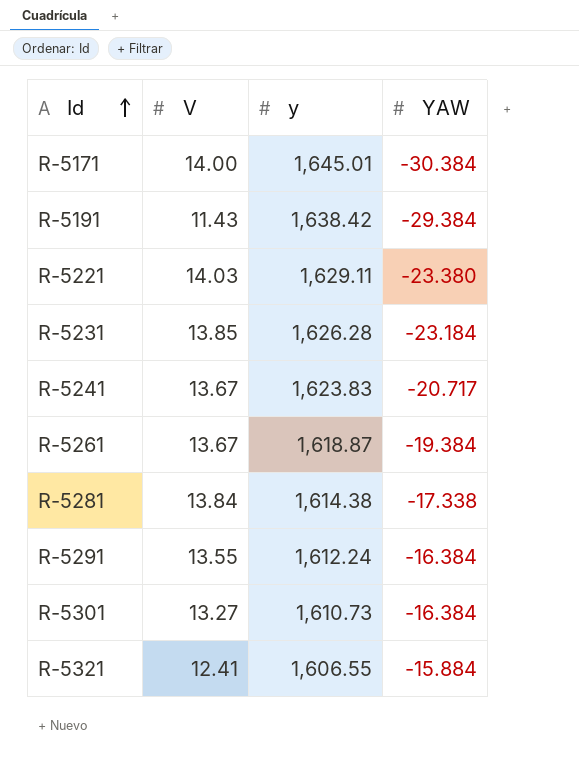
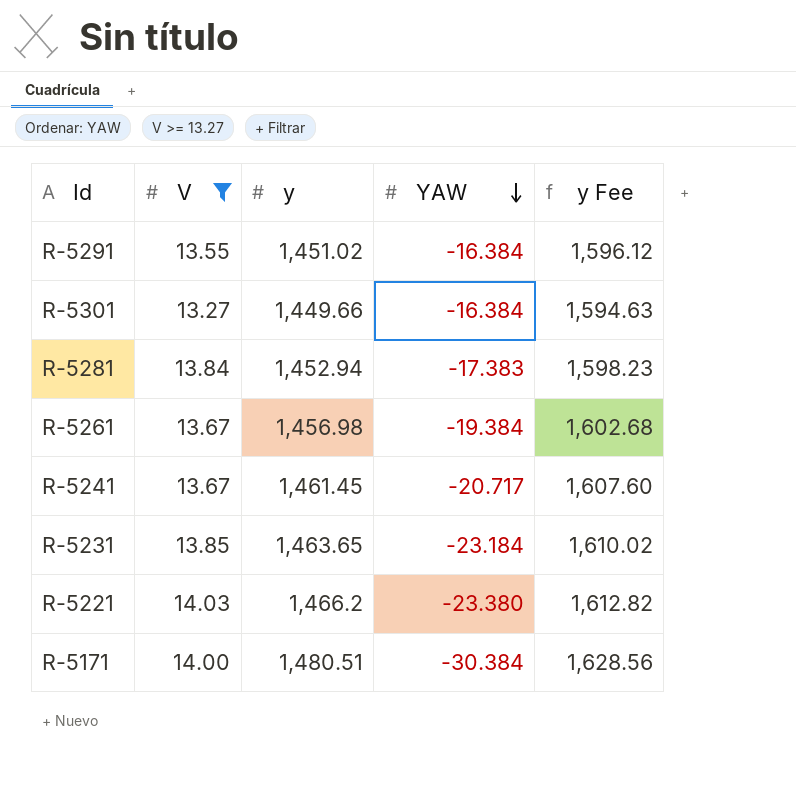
filter: none -> V >= 13.27
row order: Id ascending -> YAW descending
column y Fee | formula: none -> [y] * 1.1
R-5291 | y: 1,612.24 -> 1,451.02
R-5301 | y: 1,610.73 -> 1,449.66
R-5281 | y: 1,614.38 -> 1,452.94
R-5281 | YAW: -17.338 -> -17.383
R-5261 | y: 1,618.87 -> 1,456.98
R-5241 | y: 1,623.83 -> 1,461.45
R-5231 | y: 1,626.28 -> 1,463.65
R-5221 | y: 1,629.11 -> 1,466.2
R-5171 | y: 1,645.01 -> 1,480.51

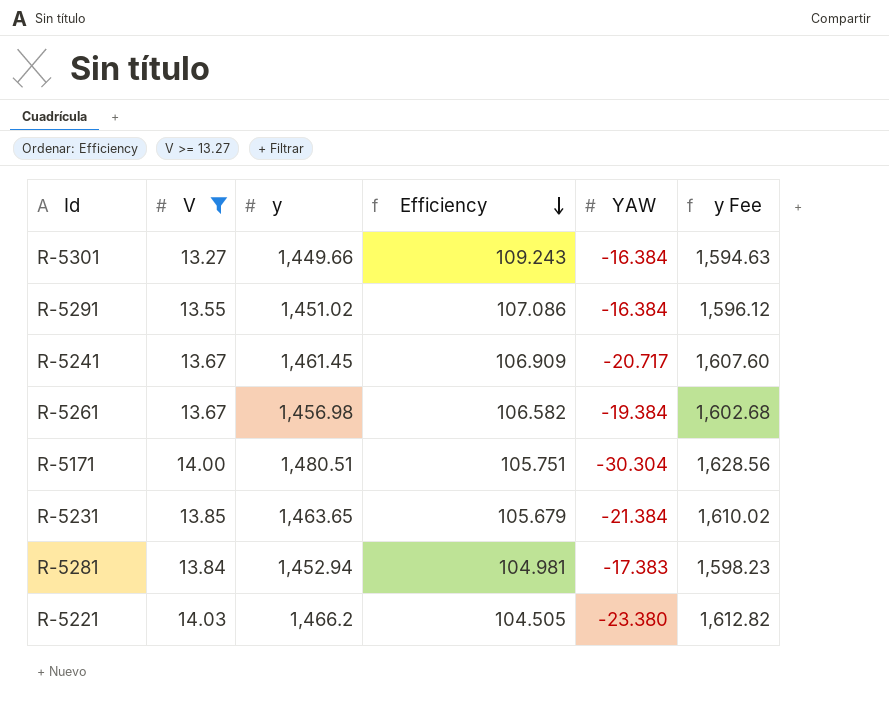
row order: YAW descending -> Efficiency descending
column Efficiency | formula: none -> [y] / [V]
R-5171 | YAW: -30.384 -> -30.304
R-5231 | YAW: -23.184 -> -21.384

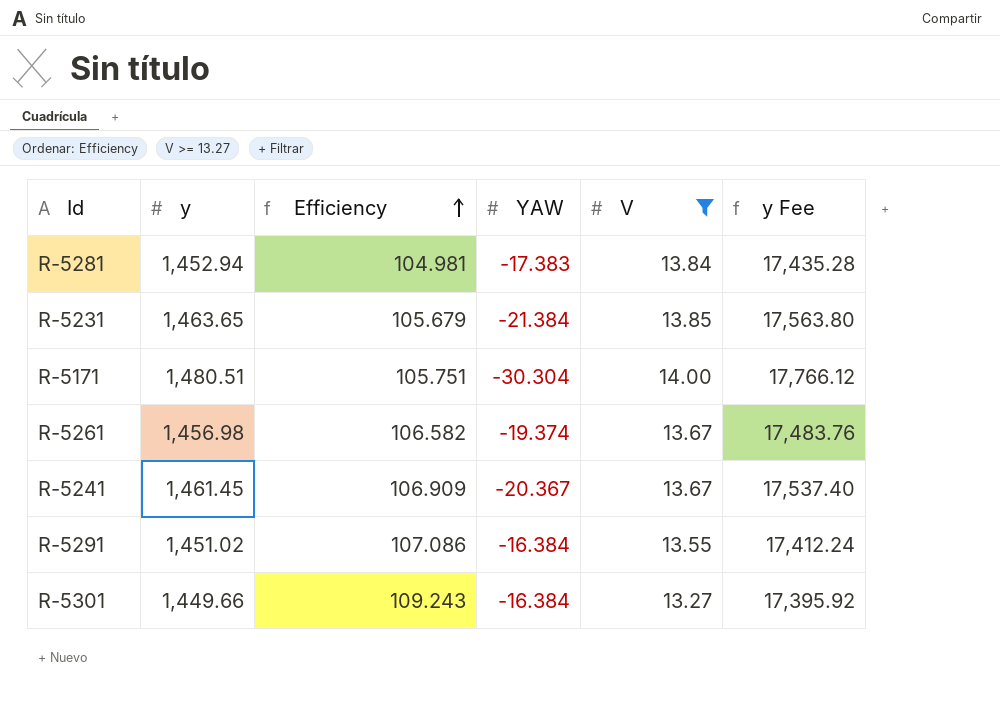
row order: Efficiency descending -> Efficiency ascending
column V | position: 2 -> 5
column y Fee | formula: [y] * 1.1 -> [y] * 12
row R-5221: 14.03 | 1,466.2 | 104.505 | -23.380 | 1,612.82 -> none
R-5261 | YAW: -19.384 -> -19.374
R-5241 | YAW: -20.717 -> -20.367

